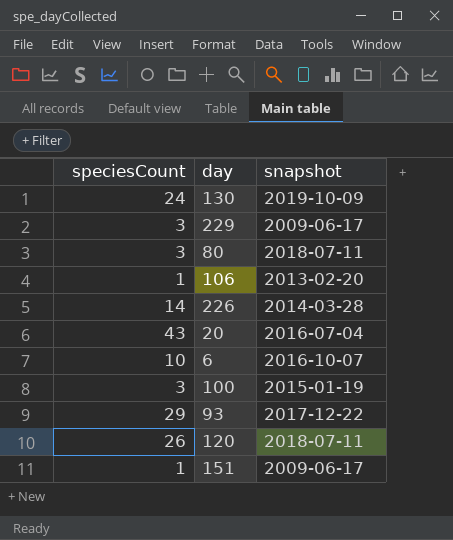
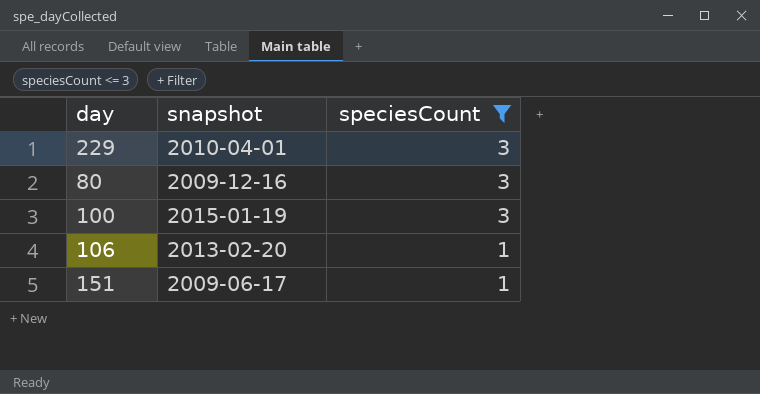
filter: none -> speciesCount <= 3
row order: none -> speciesCount descending
column speciesCount | position: 1 -> 3
229 | snapshot: 2009-06-17 -> 2010-04-01
80 | snapshot: 2018-07-11 -> 2009-12-16

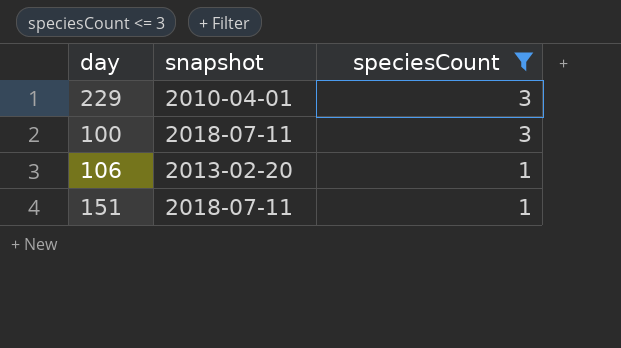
row 80: 2009-12-16 | 3 -> none
100 | snapshot: 2015-01-19 -> 2018-07-11
151 | snapshot: 2009-06-17 -> 2018-07-11

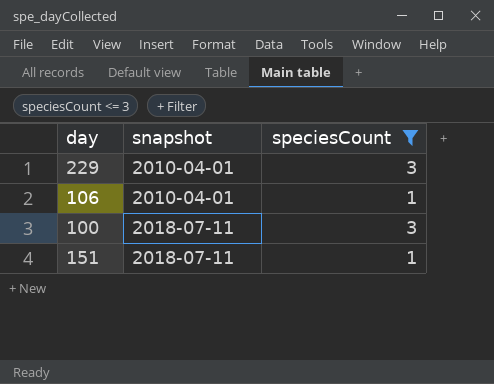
row order: speciesCount descending -> snapshot ascending
106 | snapshot: 2013-02-20 -> 2010-04-01

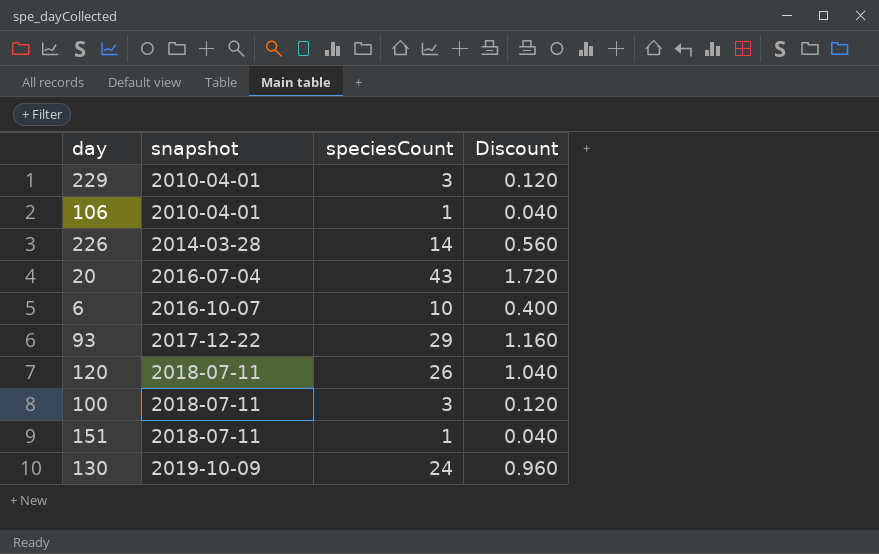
filter: speciesCount <= 3 -> none
column Discount | formula: none -> [speciesCount] * 0.04

